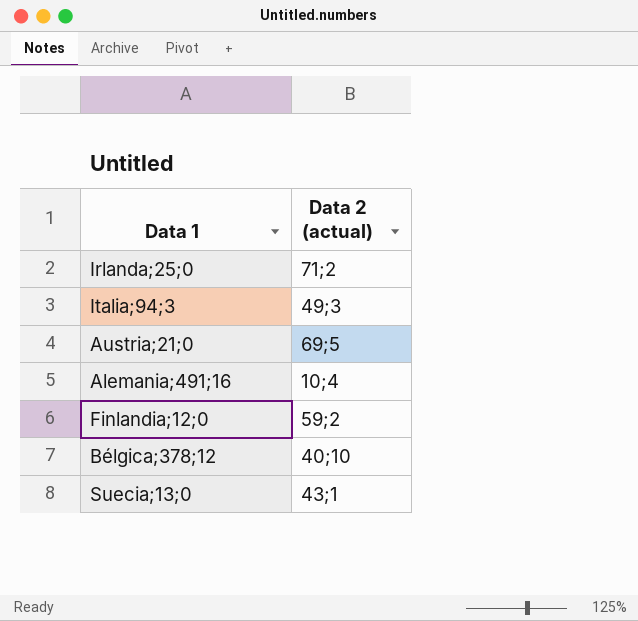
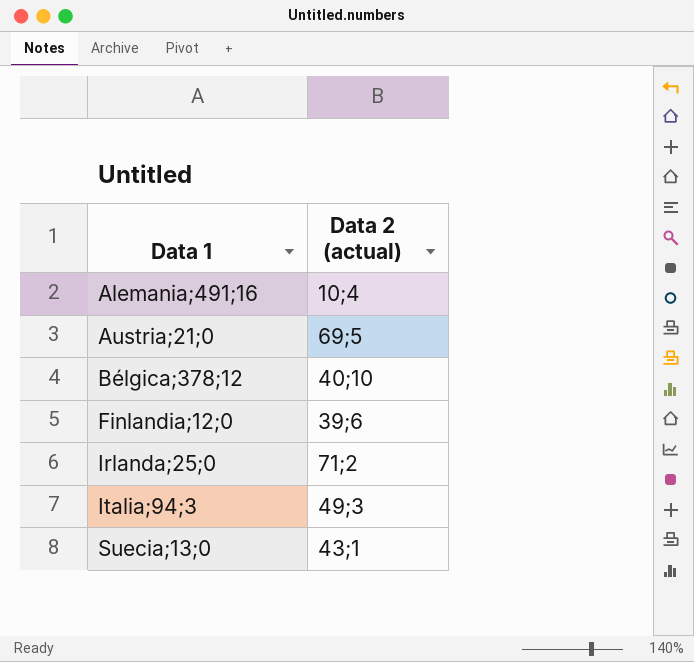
row order: none -> Data 1 ascending
Finlandia;12;0 | Data 2 (actual): 59;2 -> 39;6

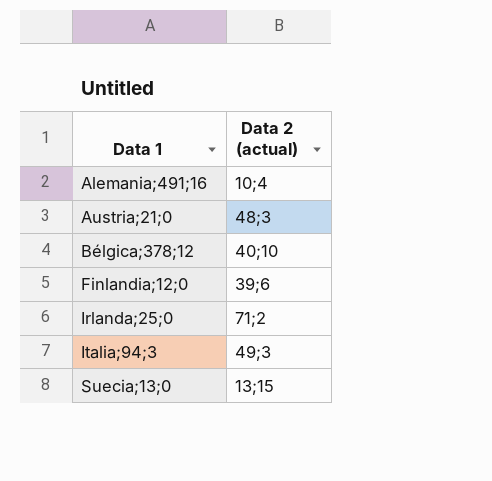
Austria;21;0 | Data 2 (actual): 69;5 -> 48;3
Suecia;13;0 | Data 2 (actual): 43;1 -> 13;15

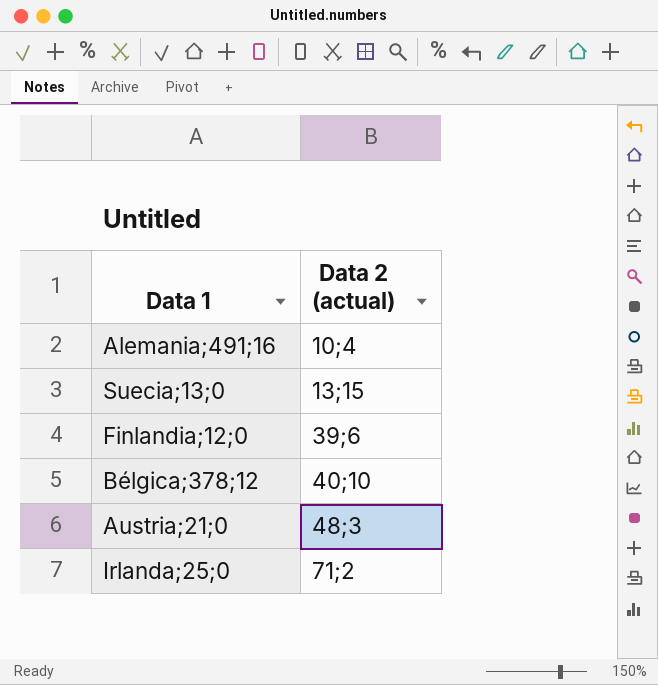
row order: Data 1 ascending -> Data 2 (actual) ascending
row Italia;94;3: 49;3 -> none

